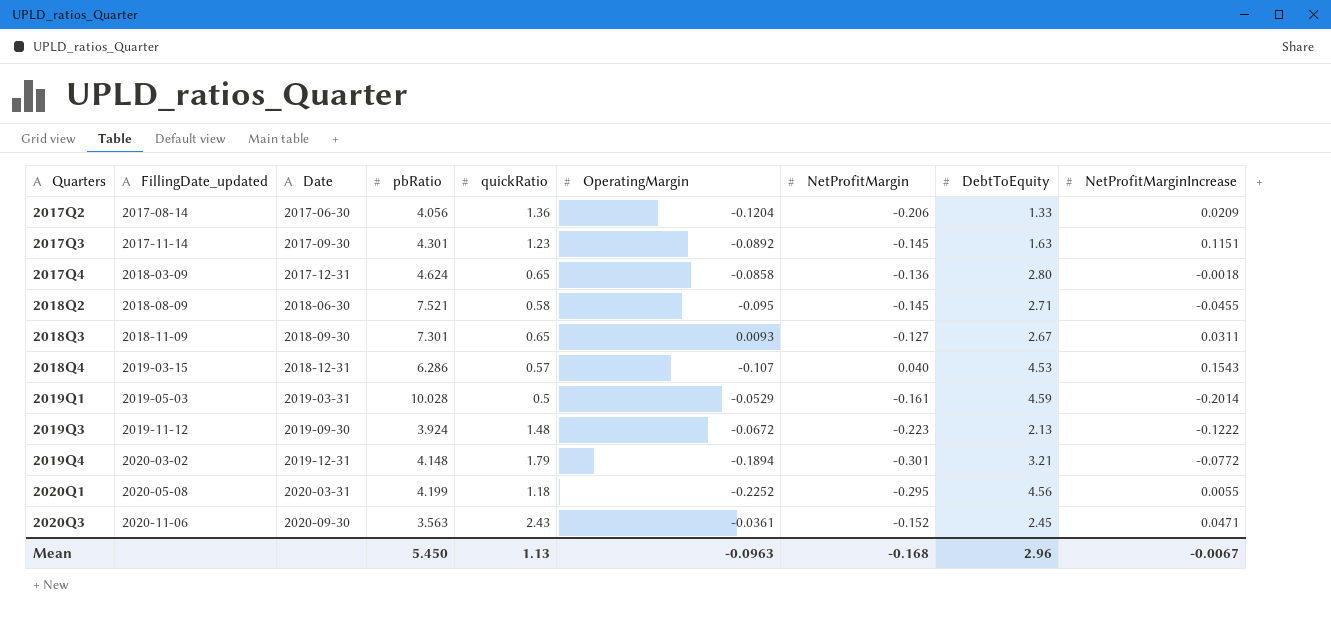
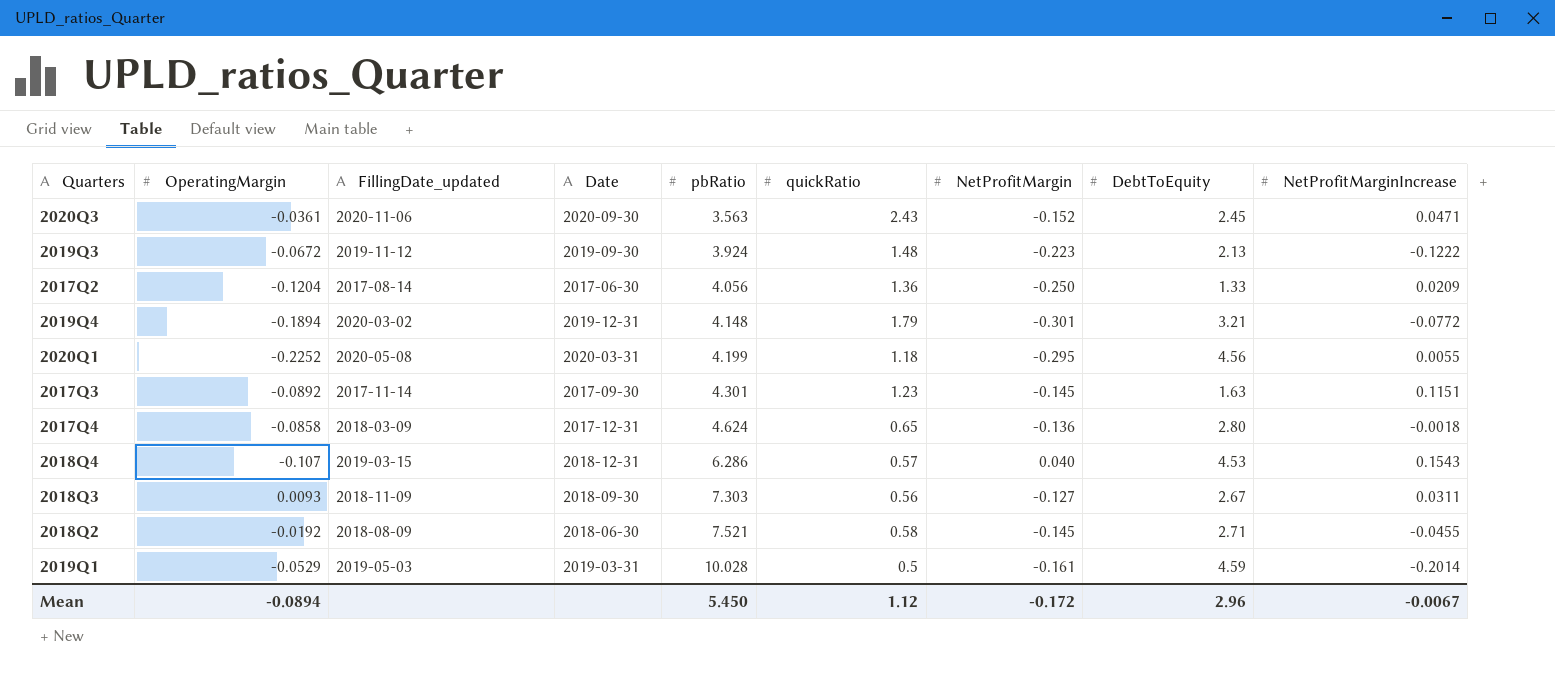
row order: Quarters ascending -> pbRatio ascending
column OperatingMargin | position: 6 -> 2
2017Q2 | NetProfitMargin: -0.206 -> -0.250
2018Q3 | pbRatio: 7.301 -> 7.303
2018Q3 | quickRatio: 0.65 -> 0.56
2018Q2 | OperatingMargin: -0.095 -> -0.0192
Mean | OperatingMargin: -0.0963 -> -0.0894
Mean | quickRatio: 1.13 -> 1.12
Mean | NetProfitMargin: -0.168 -> -0.172

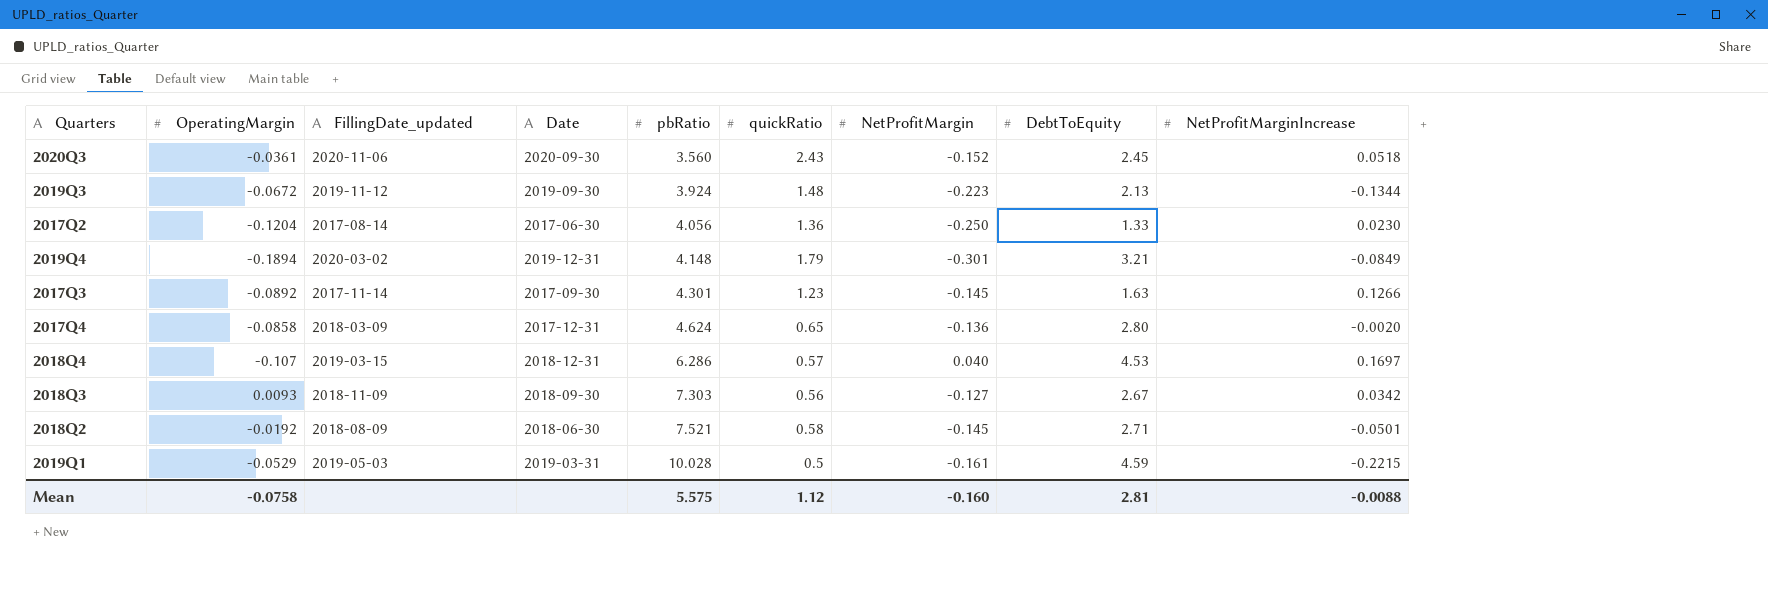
row 2020Q1: -0.2252 | 2020-05-08 | 2020-03-31 | 4.199 | 1.18 | -0.295 | 4.56 | 0.0055 -> none
2020Q3 | pbRatio: 3.563 -> 3.560
2020Q3 | NetProfitMarginIncrease: 0.0471 -> 0.0518
2019Q3 | NetProfitMarginIncrease: -0.1222 -> -0.1344
2017Q2 | NetProfitMarginIncrease: 0.0209 -> 0.0230
2019Q4 | NetProfitMarginIncrease: -0.0772 -> -0.0849
2017Q3 | NetProfitMarginIncrease: 0.1151 -> 0.1266
2017Q4 | NetProfitMarginIncrease: -0.0018 -> -0.0020
2018Q4 | NetProfitMarginIncrease: 0.1543 -> 0.1697
2018Q3 | NetProfitMarginIncrease: 0.0311 -> 0.0342
2018Q2 | NetProfitMarginIncrease: -0.0455 -> -0.0501
2019Q1 | NetProfitMarginIncrease: -0.2014 -> -0.2215
Mean | OperatingMargin: -0.0894 -> -0.0758
Mean | pbRatio: 5.450 -> 5.575
Mean | NetProfitMargin: -0.172 -> -0.160
Mean | DebtToEquity: 2.96 -> 2.81
Mean | NetProfitMarginIncrease: -0.0067 -> -0.0088

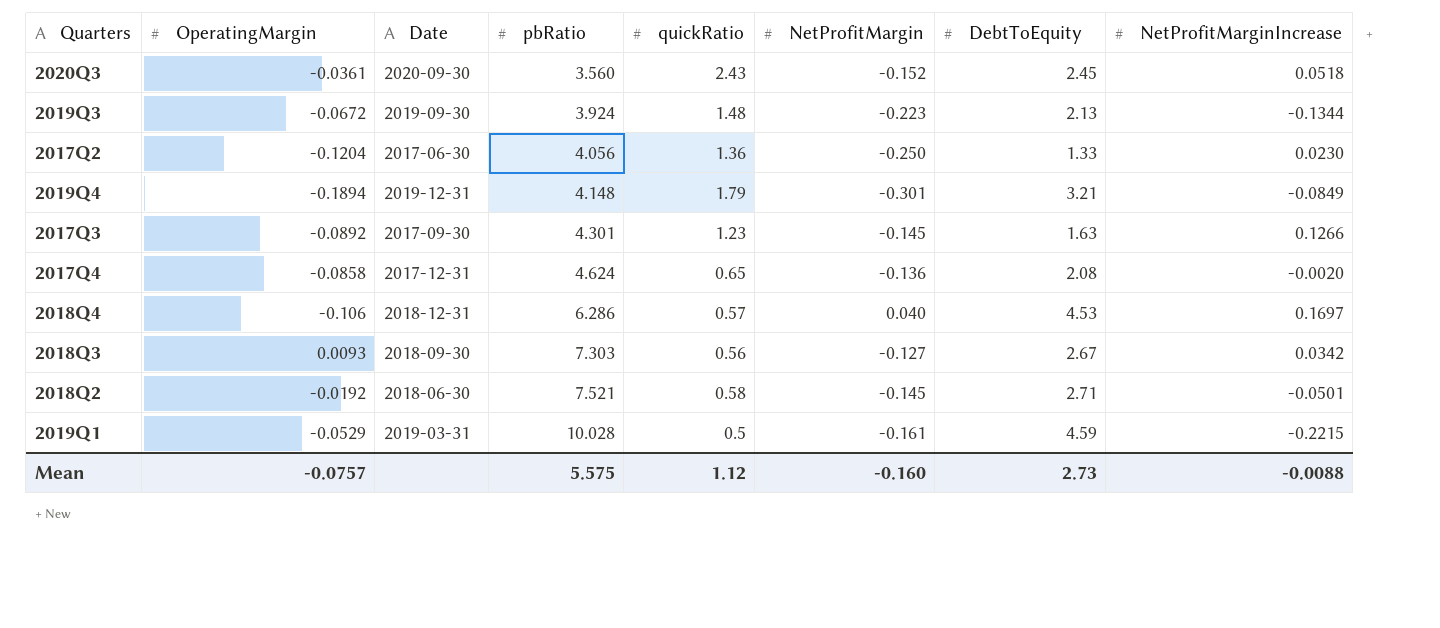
column FillingDate_updated | position: 3 -> none
2017Q4 | DebtToEquity: 2.80 -> 2.08
2018Q4 | OperatingMargin: -0.107 -> -0.106
Mean | OperatingMargin: -0.0758 -> -0.0757
Mean | DebtToEquity: 2.81 -> 2.73

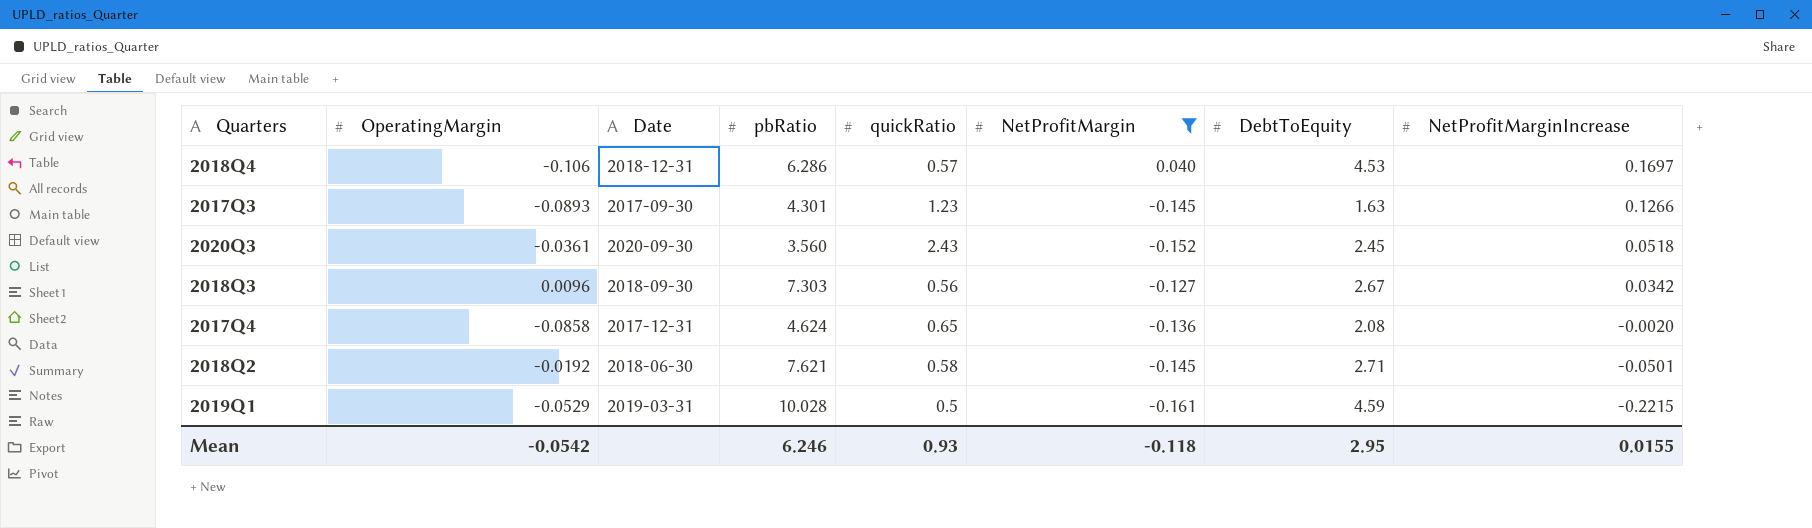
filter: none -> NetProfitMargin >= -0.161
row order: pbRatio ascending -> NetProfitMarginIncrease descending
2017Q3 | OperatingMargin: -0.0892 -> -0.0893
2018Q3 | OperatingMargin: 0.0093 -> 0.0096
2018Q2 | pbRatio: 7.521 -> 7.621
Mean | OperatingMargin: -0.0757 -> -0.0542
Mean | pbRatio: 5.575 -> 6.246
Mean | quickRatio: 1.12 -> 0.93
Mean | NetProfitMargin: -0.160 -> -0.118
Mean | DebtToEquity: 2.73 -> 2.95
Mean | NetProfitMarginIncrease: -0.0088 -> 0.0155

